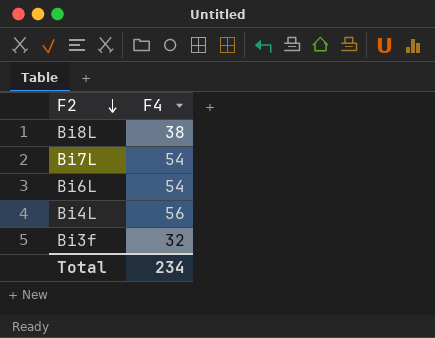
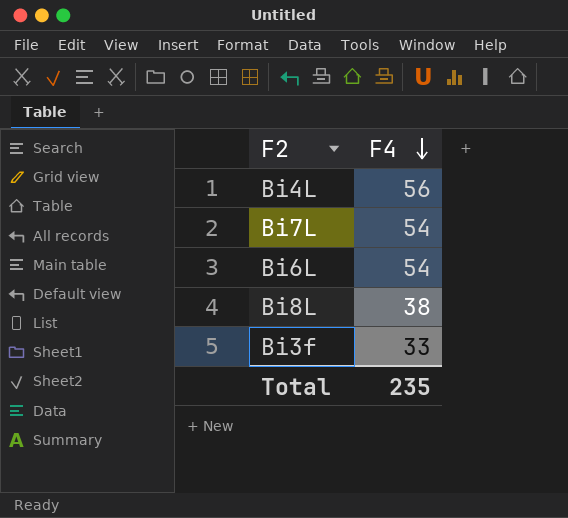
row order: F2 descending -> F4 descending
Bi3f | F4: 32 -> 33
Total | F4: 234 -> 235

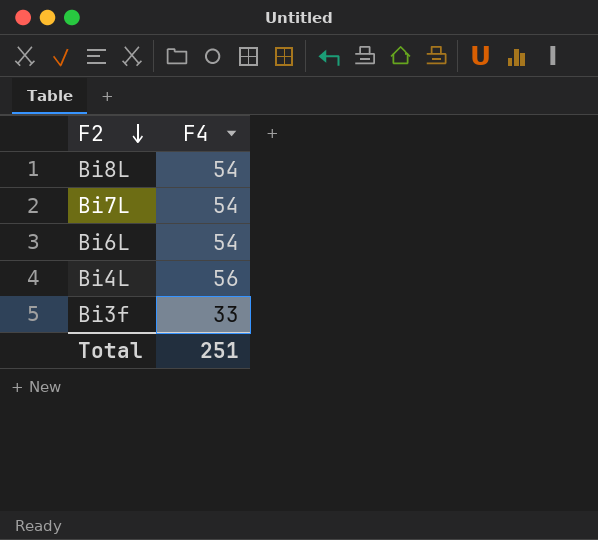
row order: F4 descending -> F2 descending
Bi8L | F4: 38 -> 54
Total | F4: 235 -> 251

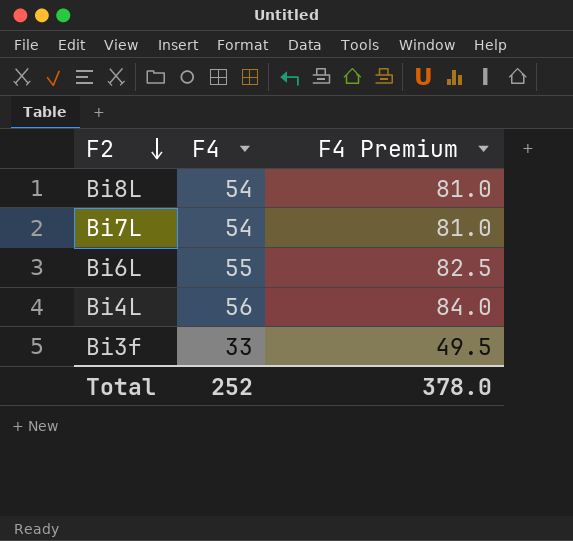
column F4 Premium | formula: none -> [F4] * 1.5
Bi6L | F4: 54 -> 55
Total | F4: 251 -> 252

